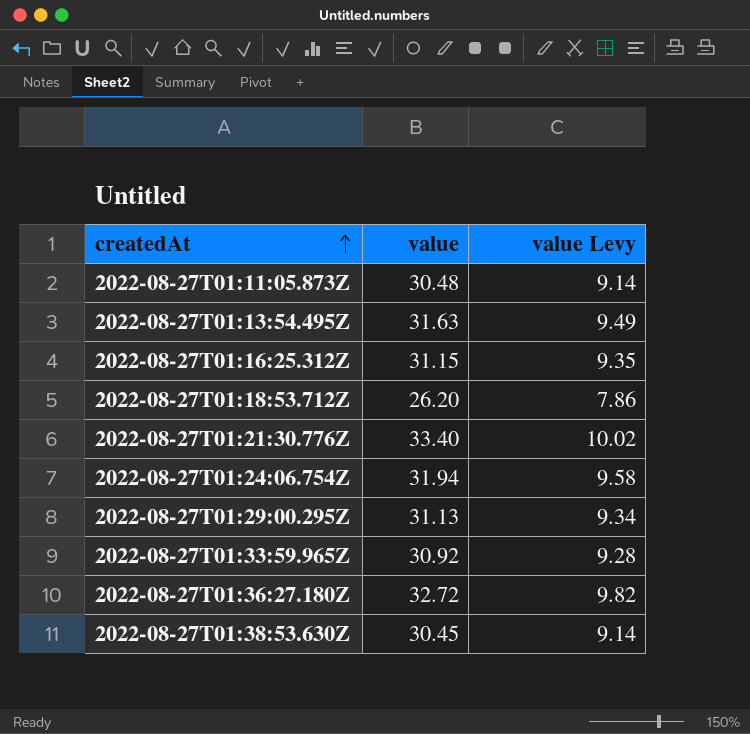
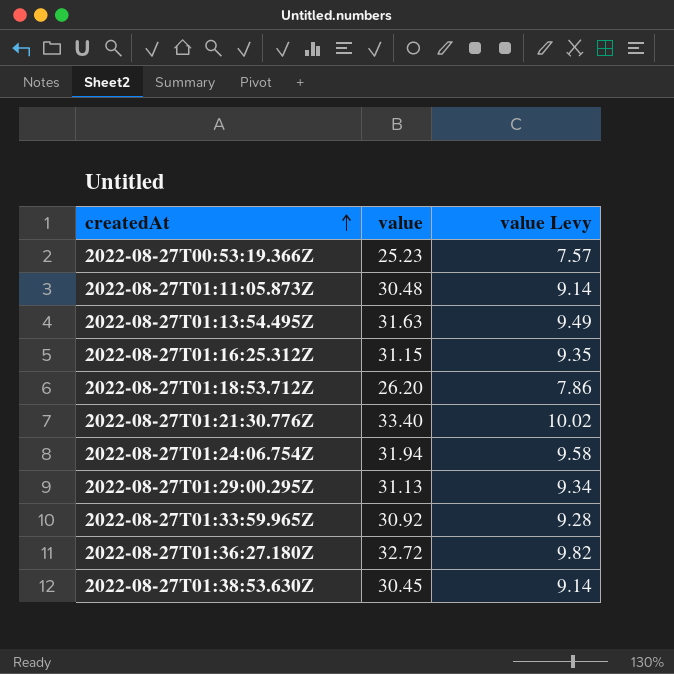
row 2022-08-27T00:53:19.366Z: none -> 25.23 | 7.57

